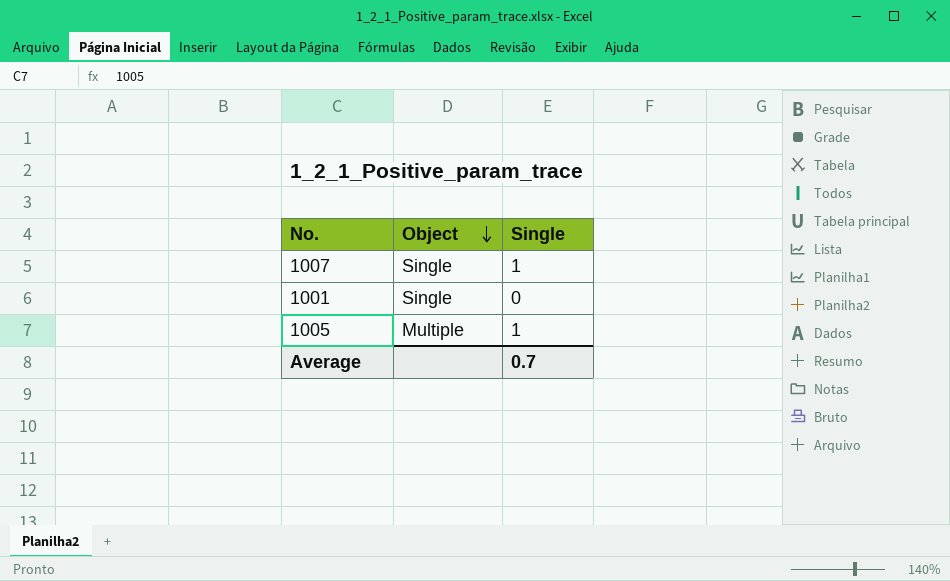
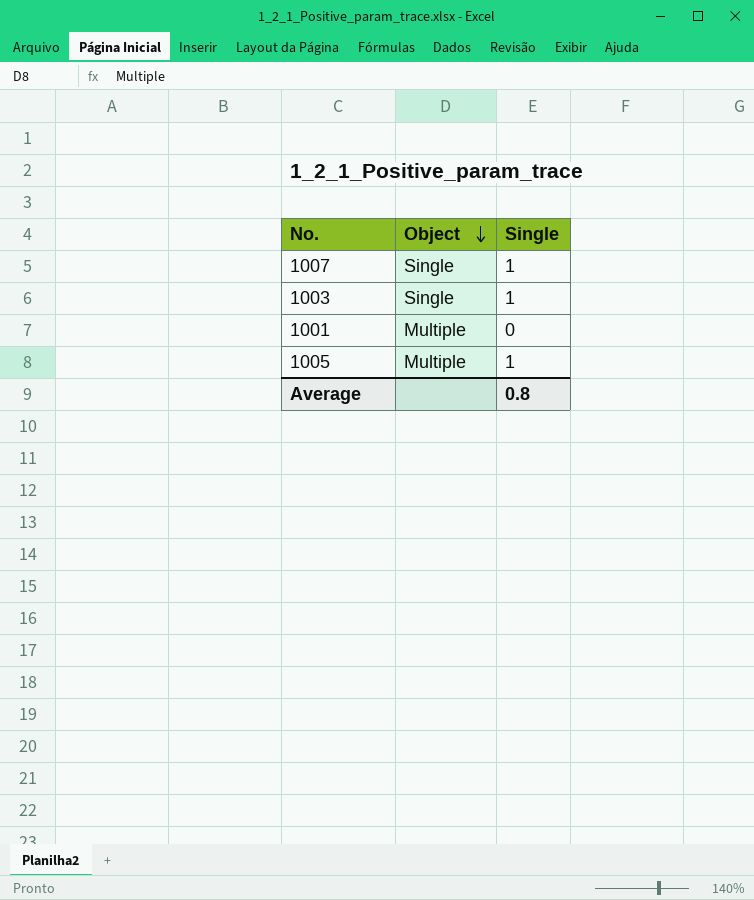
row 1003: none -> Single | 1
1001 | Object: Single -> Multiple
Average | Single: 0.7 -> 0.8

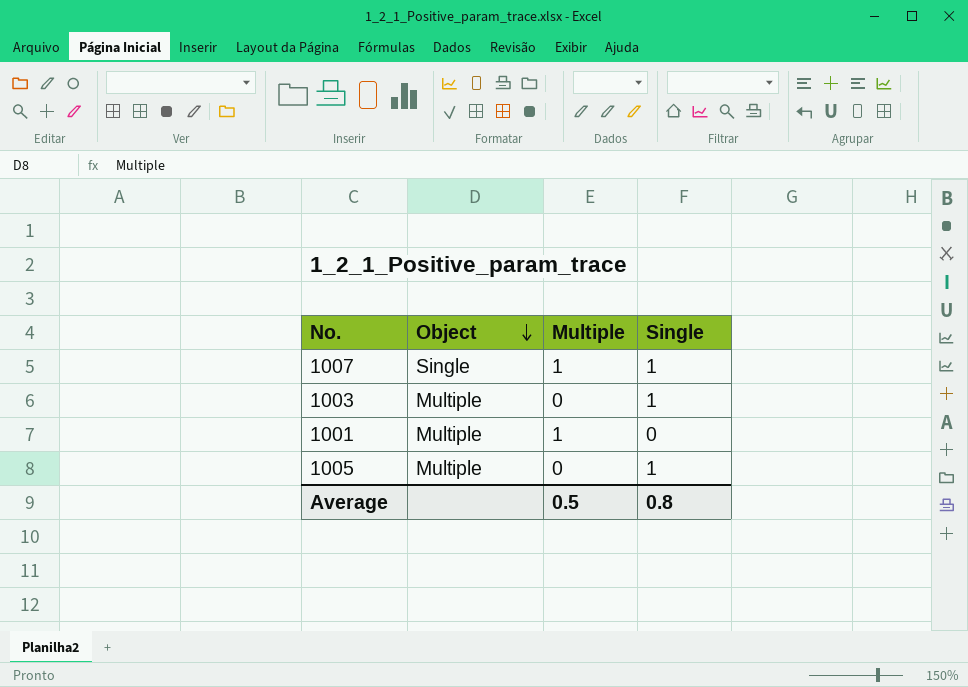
column Multiple | position: none -> 3
1003 | Object: Single -> Multiple

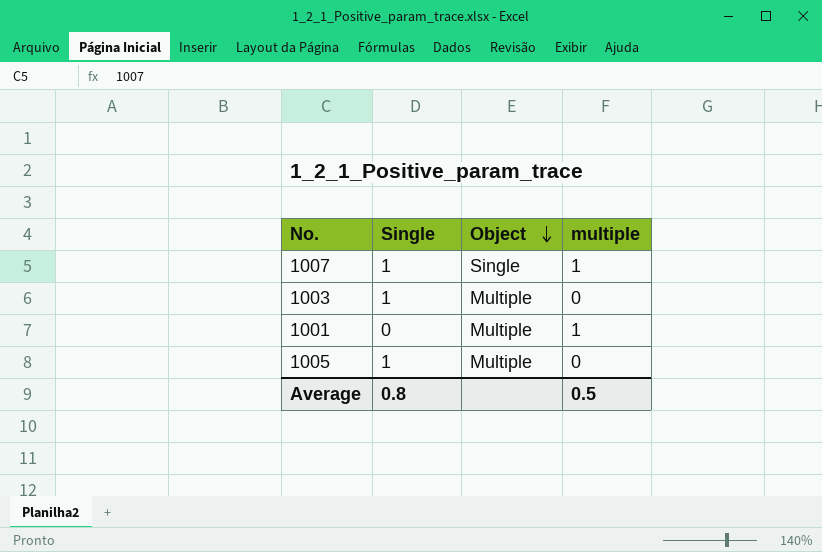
column Single | position: 4 -> 2
column name: Multiple -> multiple

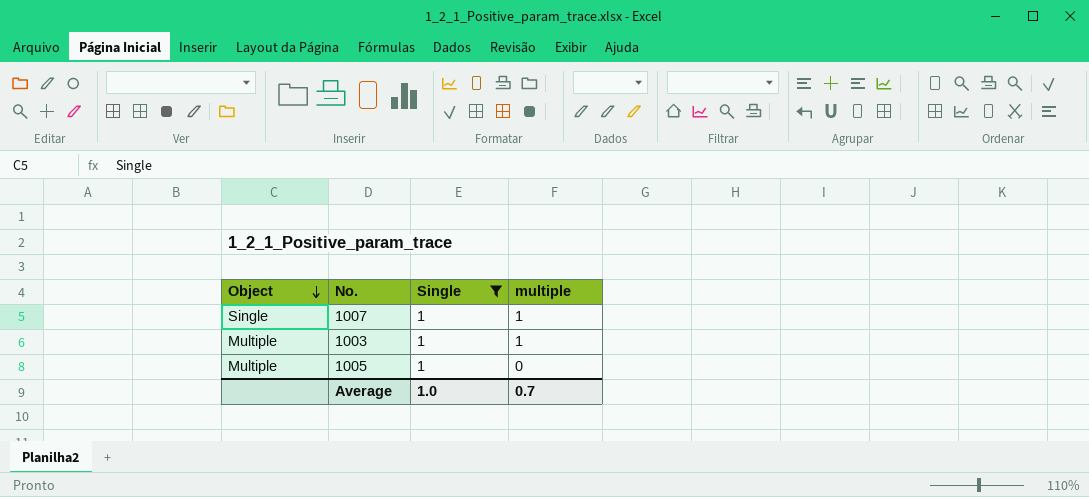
filter: none -> Single = 1
column Object | position: 3 -> 1
1003 | multiple: 0 -> 1
Average | Single: 0.8 -> 1.0
Average | multiple: 0.5 -> 0.7

